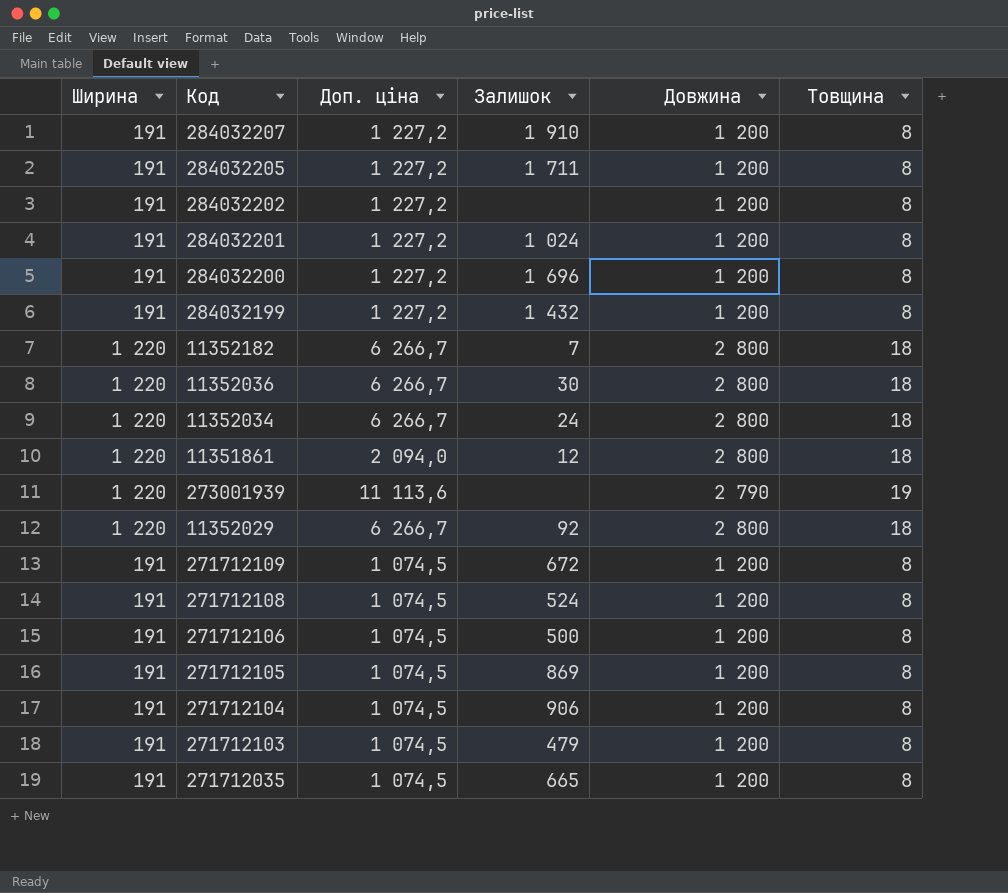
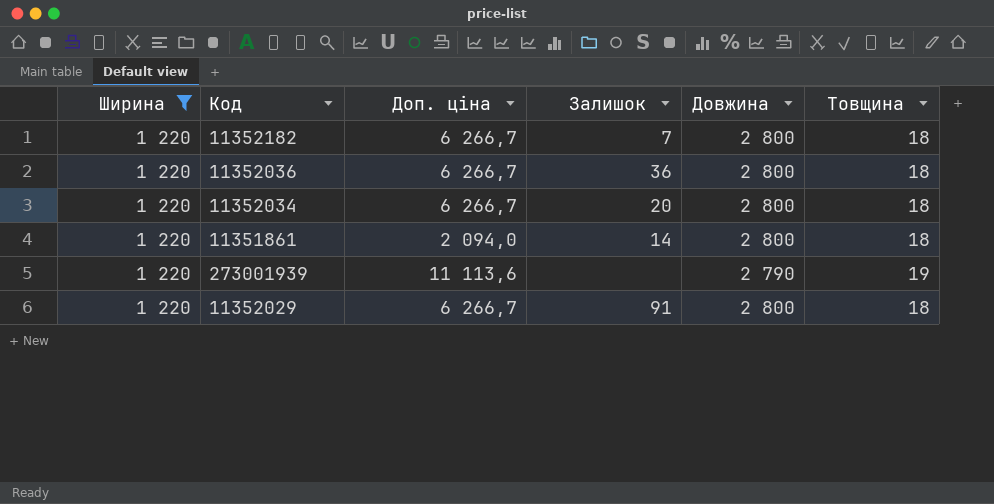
filter: none -> Ширина = 1 220
11352036 | Залишок: 30 -> 36
11352034 | Залишок: 24 -> 20
11351861 | Залишок: 12 -> 14
11352029 | Залишок: 92 -> 91

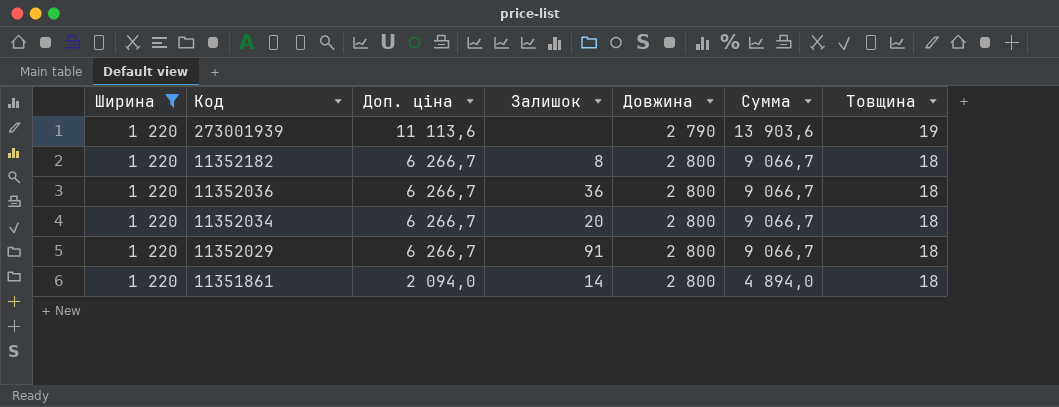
row order: none -> Код descending
column Сумма | formula: none -> [Доп. ціна] + [Довжина]
11352182 | Залишок: 7 -> 8

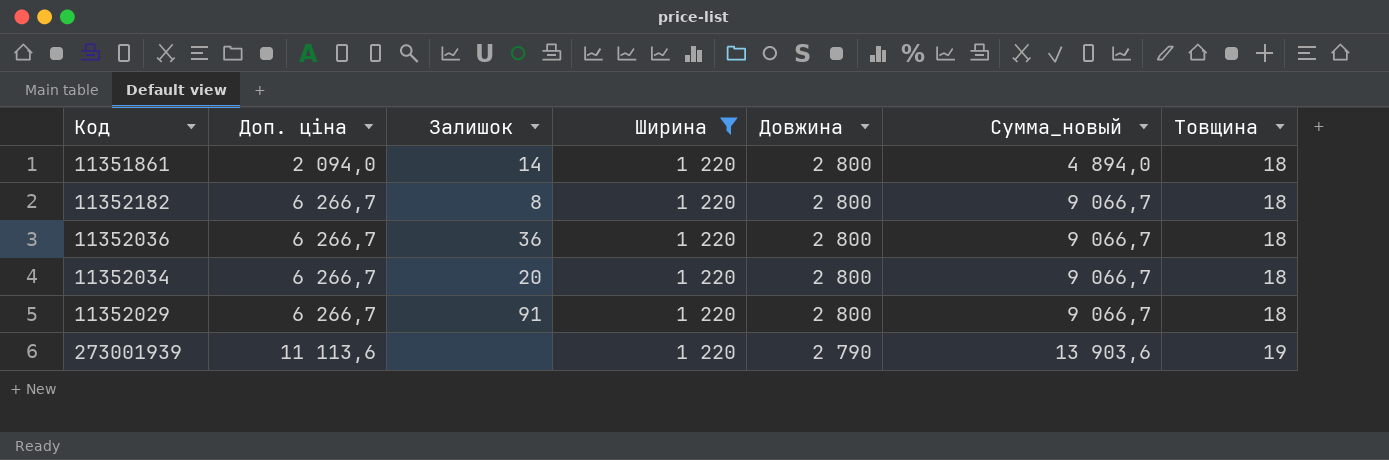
row order: Код descending -> Доп. ціна ascending
column Ширина | position: 1 -> 4
column name: Сумма -> Сумма_новый

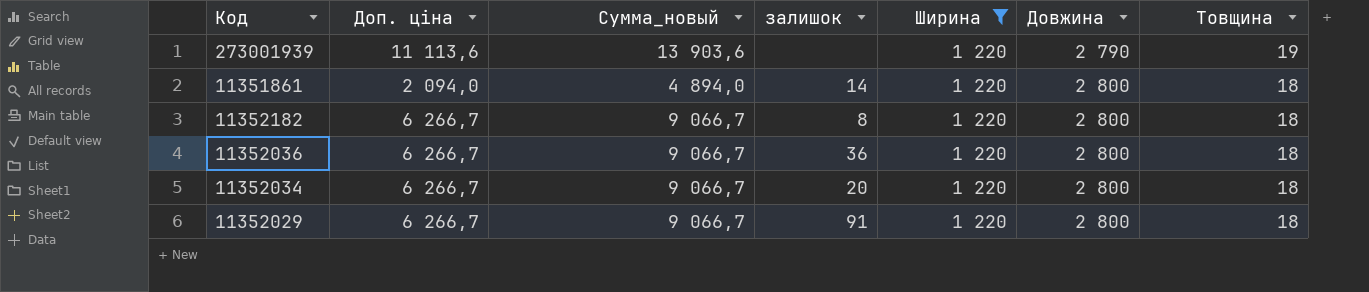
row order: Доп. ціна ascending -> Довжина ascending
column Сумма_новый | position: 6 -> 3
column name: Залишок -> залишок

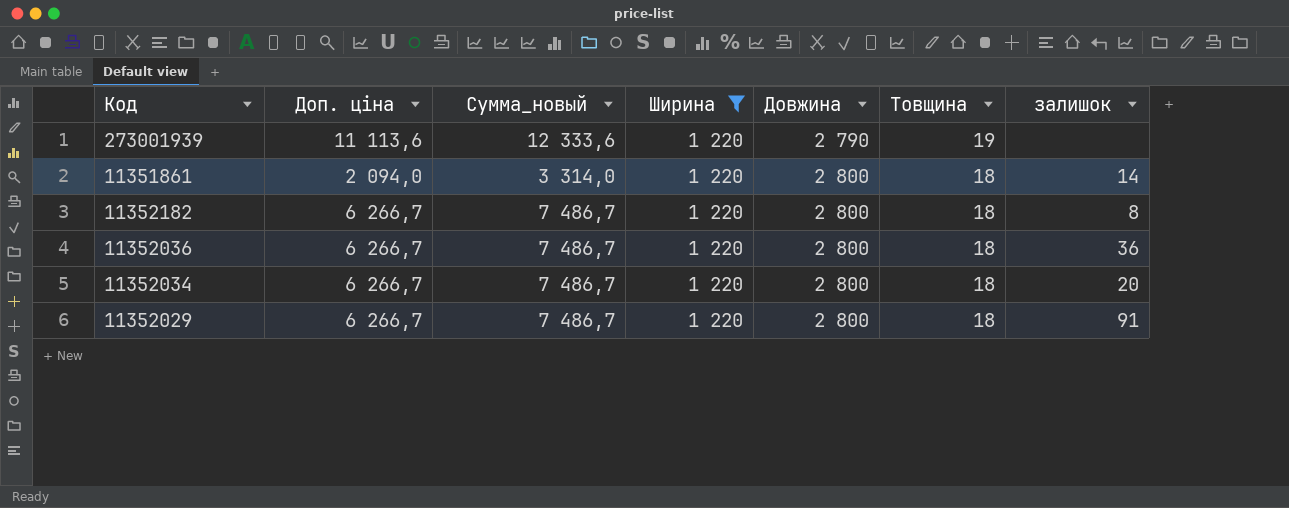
column Сумма_новый | formula: [Доп. ціна] + [Довжина] -> [Доп. ціна] + [Ширина]
column залишок | position: 4 -> 7

